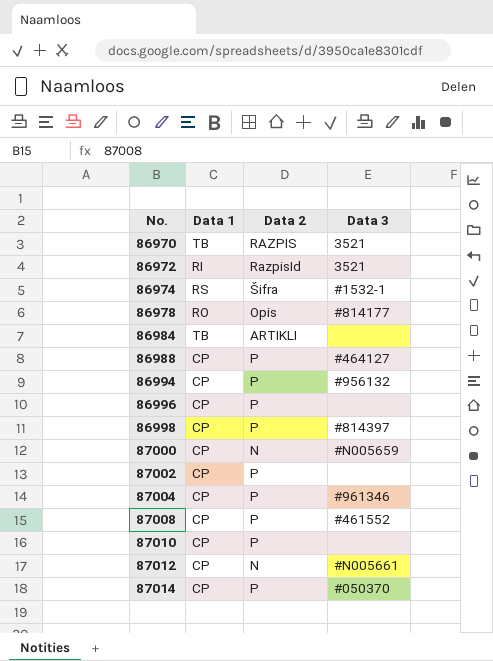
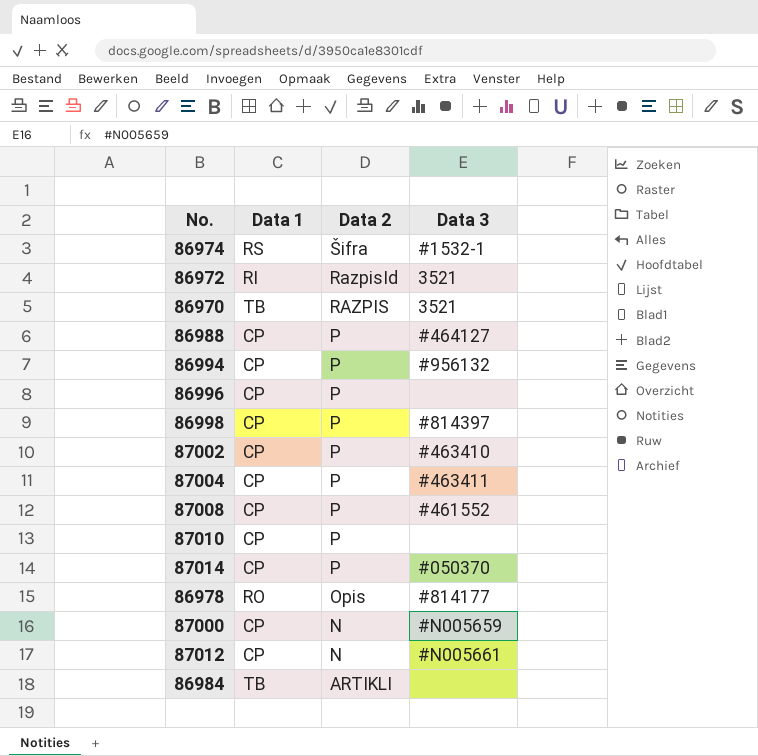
row order: No. ascending -> Data 2 descending
87002 | Data 3: none -> #463410
87004 | Data 3: #961346 -> #463411

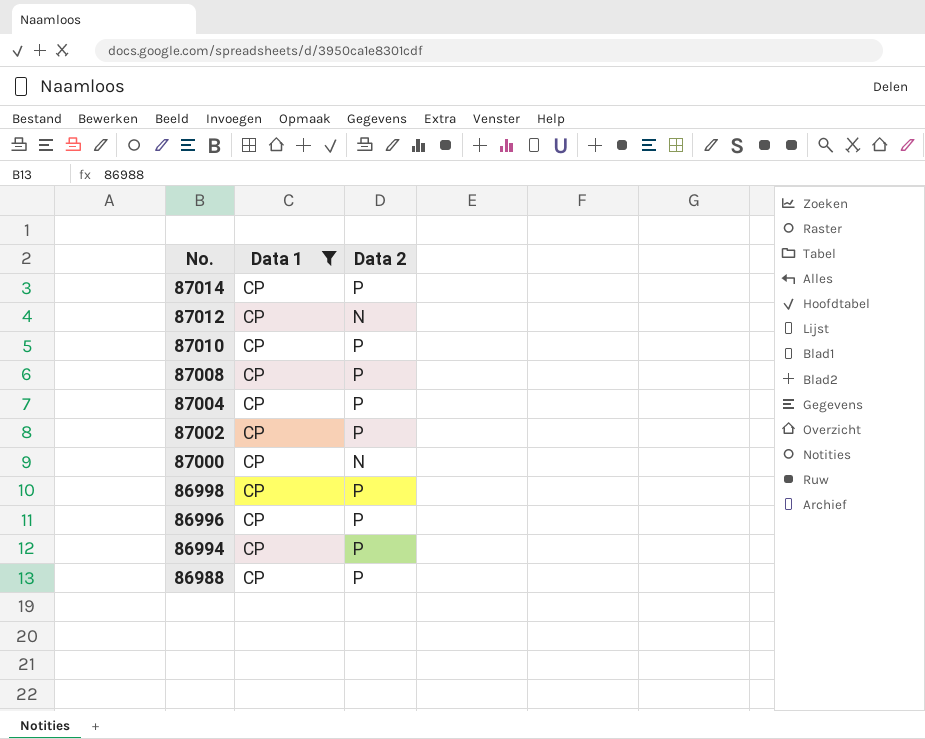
filter: none -> Data 1 = CP
row order: Data 2 descending -> No. descending
column Data 3 | position: 4 -> none

